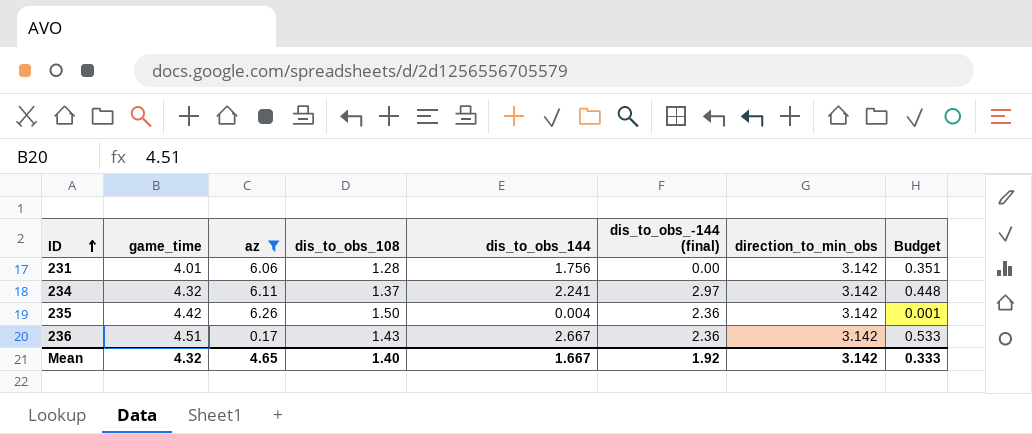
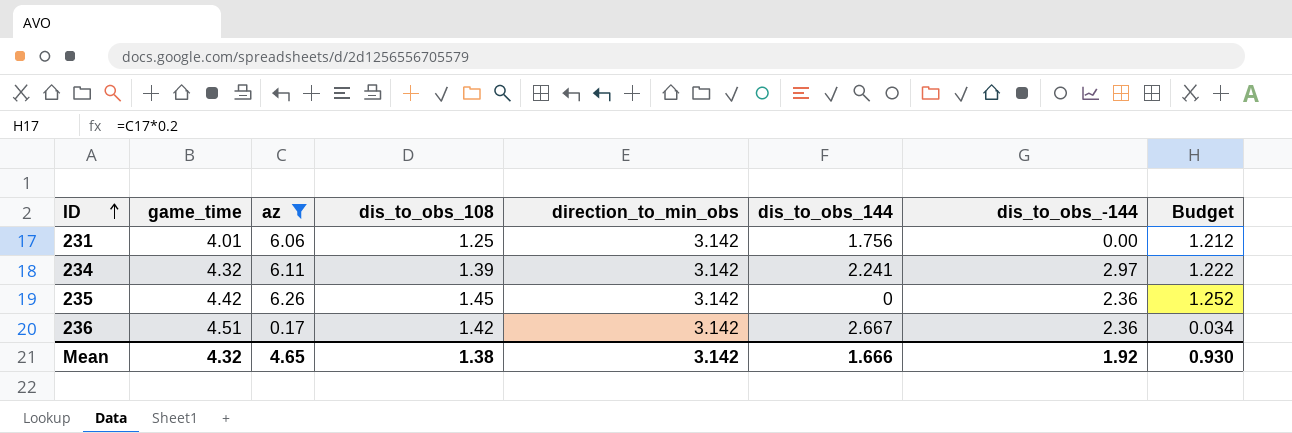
column direction_to_min_obs | position: 7 -> 5
column name: dis_to_obs_-144 (final) -> dis_to_obs_-144
column Budget | formula: [dis_to_obs_144] * 0.2 -> [az] * 0.2
231 | dis_to_obs_108: 1.28 -> 1.25
234 | dis_to_obs_108: 1.37 -> 1.39
235 | dis_to_obs_108: 1.50 -> 1.45
235 | dis_to_obs_144: 0.004 -> 0
236 | dis_to_obs_108: 1.43 -> 1.42
Mean | dis_to_obs_108: 1.40 -> 1.38
Mean | dis_to_obs_144: 1.667 -> 1.666
Mean | Budget: 0.333 -> 0.930

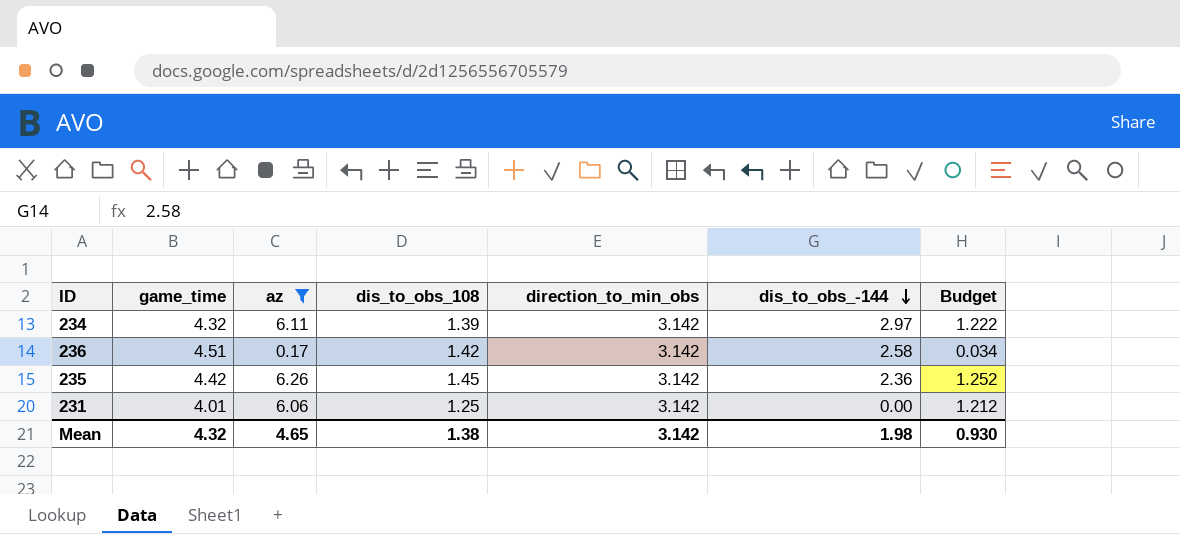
row order: ID ascending -> dis_to_obs_-144 descending
column dis_to_obs_144 | position: 6 -> none
236 | dis_to_obs_-144: 2.36 -> 2.58
Mean | dis_to_obs_-144: 1.92 -> 1.98

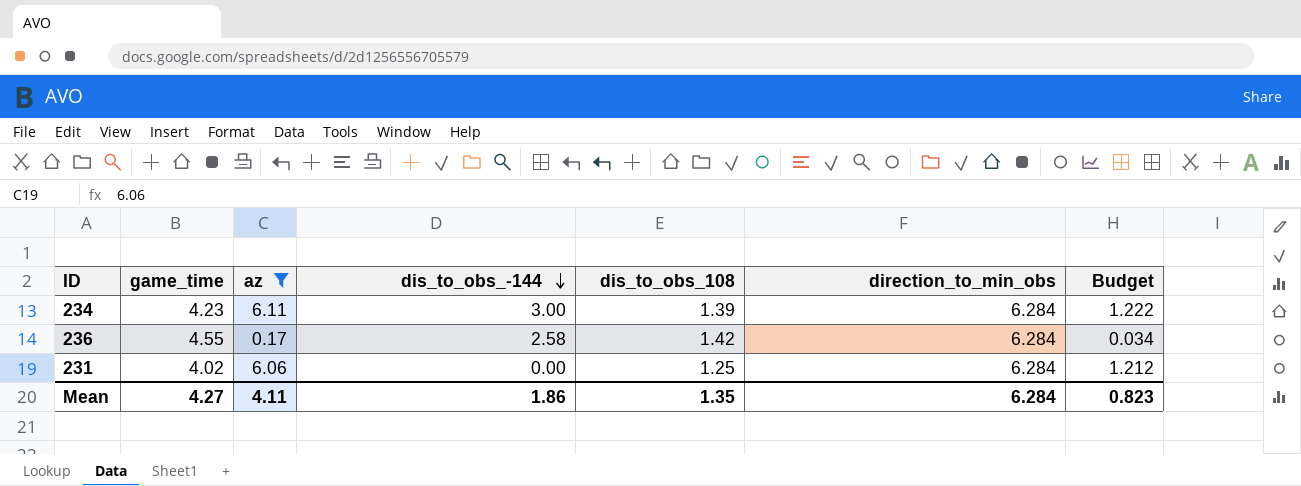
column dis_to_obs_-144 | position: 6 -> 4
row 235: 4.42 | 6.26 | 1.45 | 3.142 | 2.36 | 1.252 -> none
234 | game_time: 4.32 -> 4.23
234 | dis_to_obs_-144: 2.97 -> 3.00
234 | direction_to_min_obs: 3.142 -> 6.284
236 | game_time: 4.51 -> 4.55
236 | direction_to_min_obs: 3.142 -> 6.284
231 | game_time: 4.01 -> 4.02
231 | direction_to_min_obs: 3.142 -> 6.284
Mean | game_time: 4.32 -> 4.27
Mean | az: 4.65 -> 4.11
Mean | dis_to_obs_-144: 1.98 -> 1.86
Mean | dis_to_obs_108: 1.38 -> 1.35
Mean | direction_to_min_obs: 3.142 -> 6.284
Mean | Budget: 0.930 -> 0.823

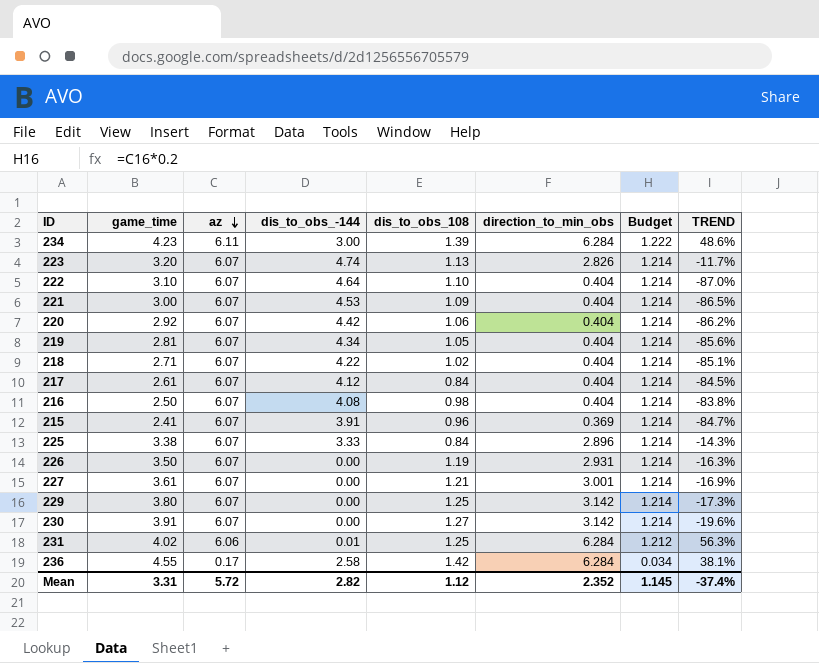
filter: az != 6.07 -> none
row order: dis_to_obs_-144 descending -> az descending
column TREND | formula: none -> ([direction_to_min_obs] - [game_time]) / [game_time]
231 | dis_to_obs_-144: 0.00 -> 0.01
Mean | game_time: 4.27 -> 3.31
Mean | az: 4.11 -> 5.72
Mean | dis_to_obs_-144: 1.86 -> 2.82
Mean | dis_to_obs_108: 1.35 -> 1.12
Mean | direction_to_min_obs: 6.284 -> 2.352
Mean | Budget: 0.823 -> 1.145

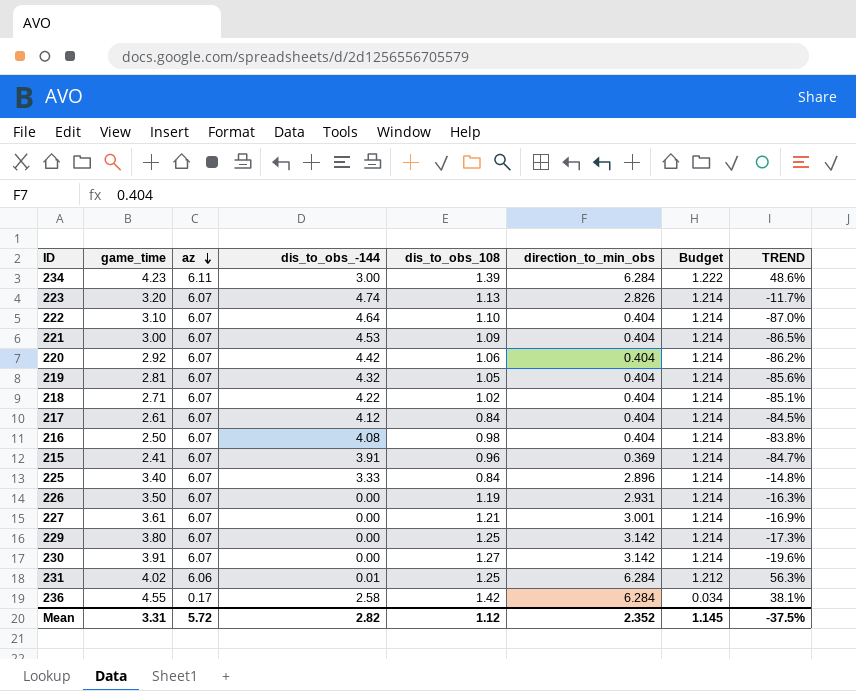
219 | dis_to_obs_-144: 4.34 -> 4.32
225 | game_time: 3.38 -> 3.40
225 | TREND: -14.3% -> -14.8%
Mean | TREND: -37.4% -> -37.5%

